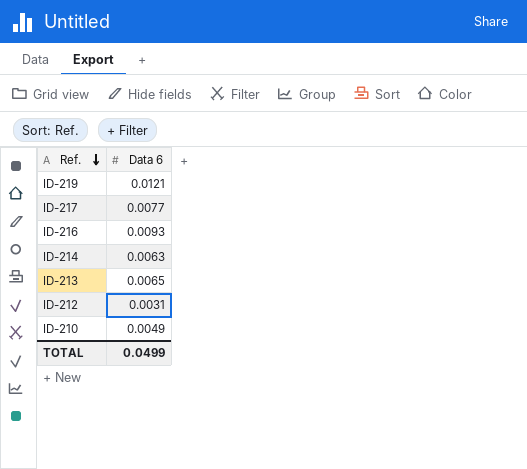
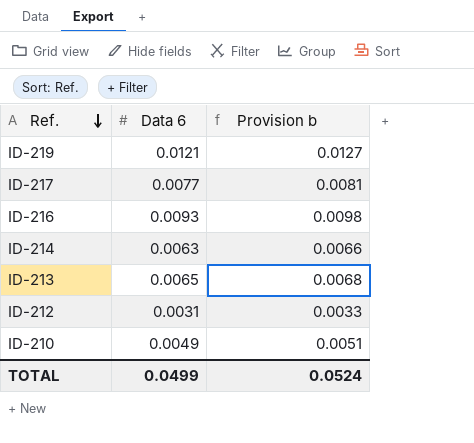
column Provision b | formula: none -> [Data 6] * 1.05

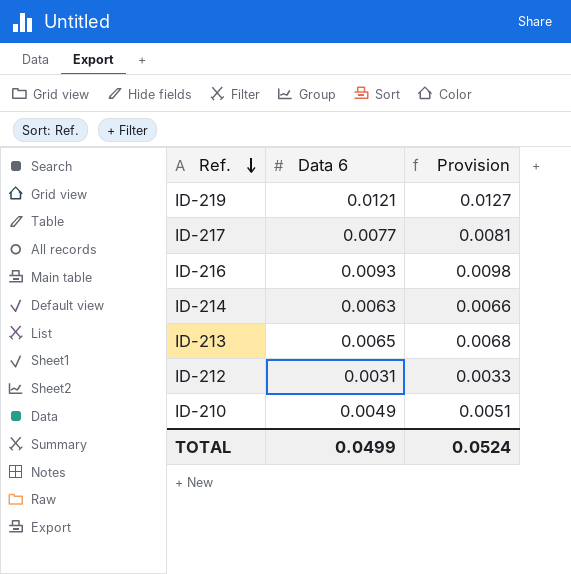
column name: Provision b -> Provision

